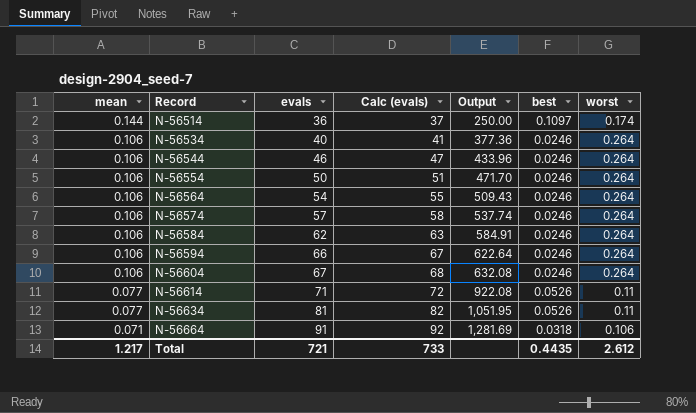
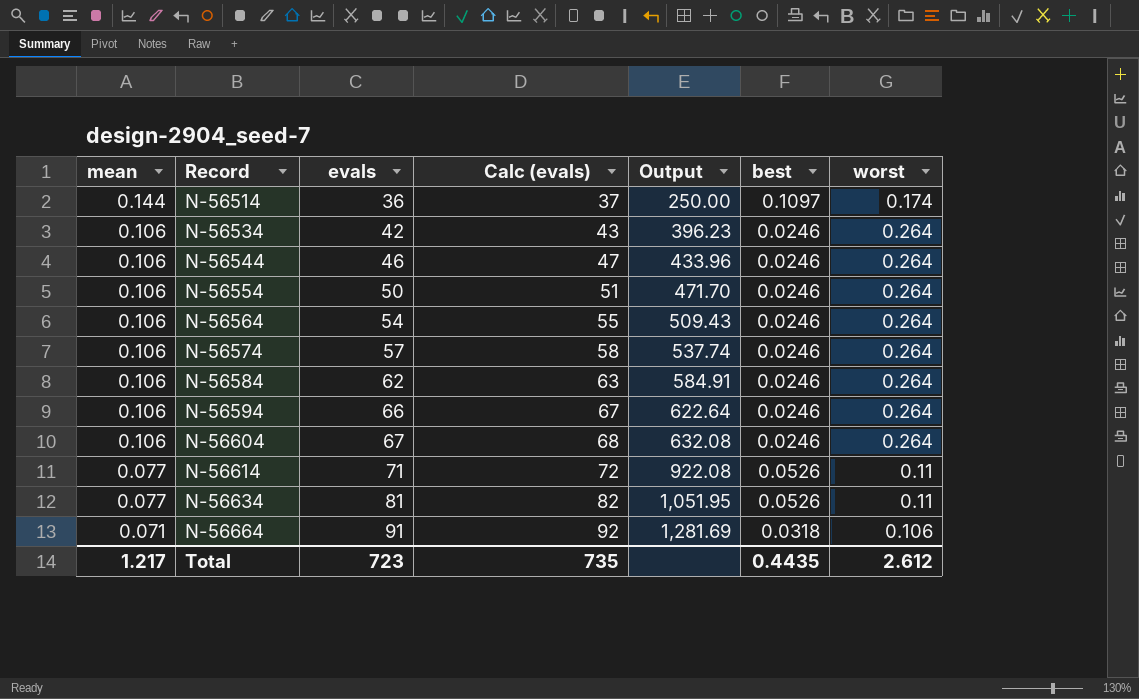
N-56534 | evals: 40 -> 42
N-56534 | Calc (evals): 41 -> 43
N-56534 | Output: 377.36 -> 396.23
Total | evals: 721 -> 723
Total | Calc (evals): 733 -> 735

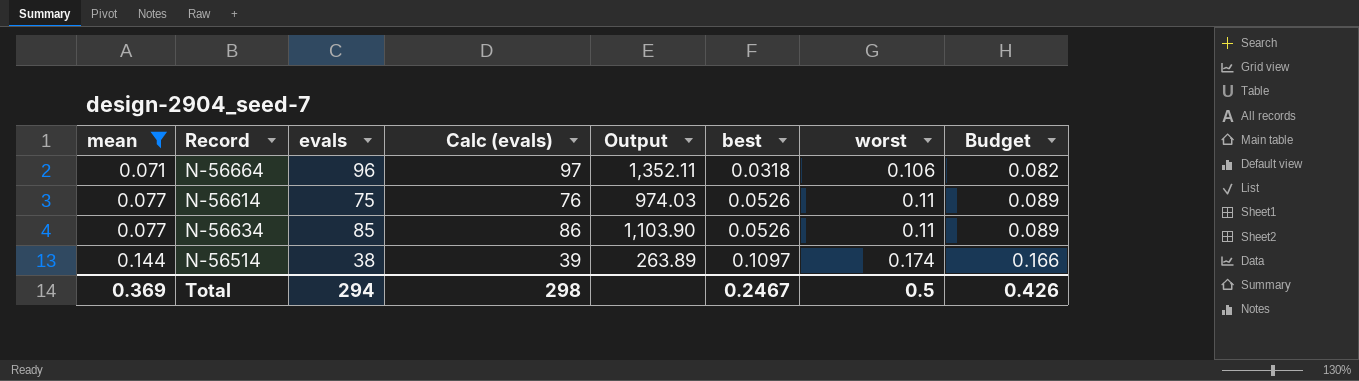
filter: none -> mean != 0.106
row order: mean descending -> mean ascending
column Budget | formula: none -> [mean] * 1.15
N-56664 | evals: 91 -> 96
N-56664 | Calc (evals): 92 -> 97
N-56664 | Output: 1,281.69 -> 1,352.11
N-56614 | evals: 71 -> 75
N-56614 | Calc (evals): 72 -> 76
N-56614 | Output: 922.08 -> 974.03
N-56634 | evals: 81 -> 85
N-56634 | Calc (evals): 82 -> 86
N-56634 | Output: 1,051.95 -> 1,103.90
N-56514 | evals: 36 -> 38
N-56514 | Calc (evals): 37 -> 39
N-56514 | Output: 250.00 -> 263.89
Total | mean: 1.217 -> 0.369
Total | evals: 723 -> 294
Total | Calc (evals): 735 -> 298
Total | best: 0.4435 -> 0.2467
Total | worst: 2.612 -> 0.5

